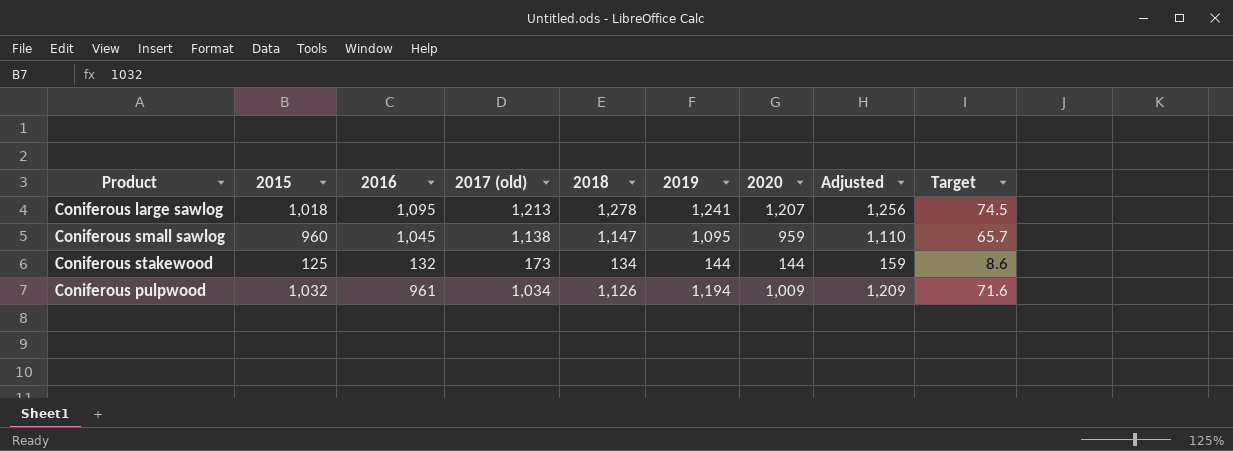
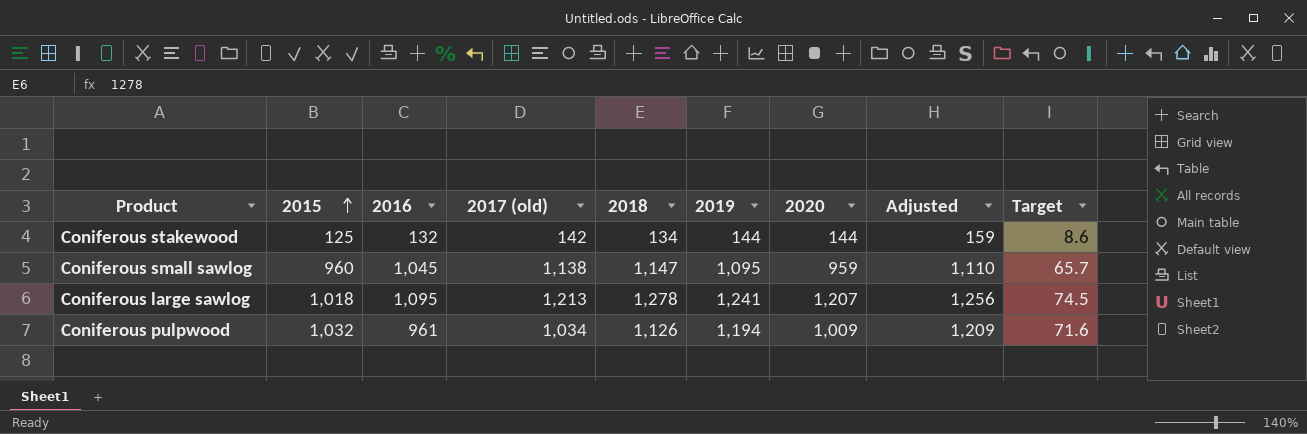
row order: none -> 2015 ascending
Coniferous stakewood | 2017 (old): 173 -> 142

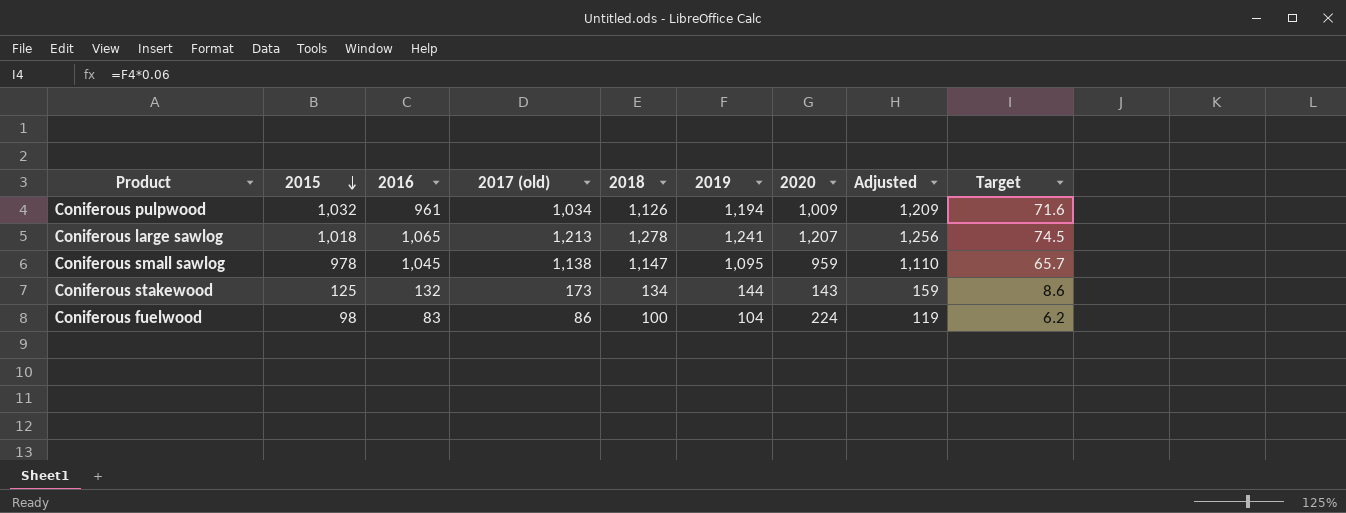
row order: 2015 ascending -> 2015 descending
Coniferous large sawlog | 2016: 1,095 -> 1,065
Coniferous small sawlog | 2015: 960 -> 978
Coniferous stakewood | 2017 (old): 142 -> 173
Coniferous stakewood | 2020: 144 -> 143
row Coniferous fuelwood: none -> 98 | 83 | 86 | 100 | 104 | 224 | 119 | 6.2

